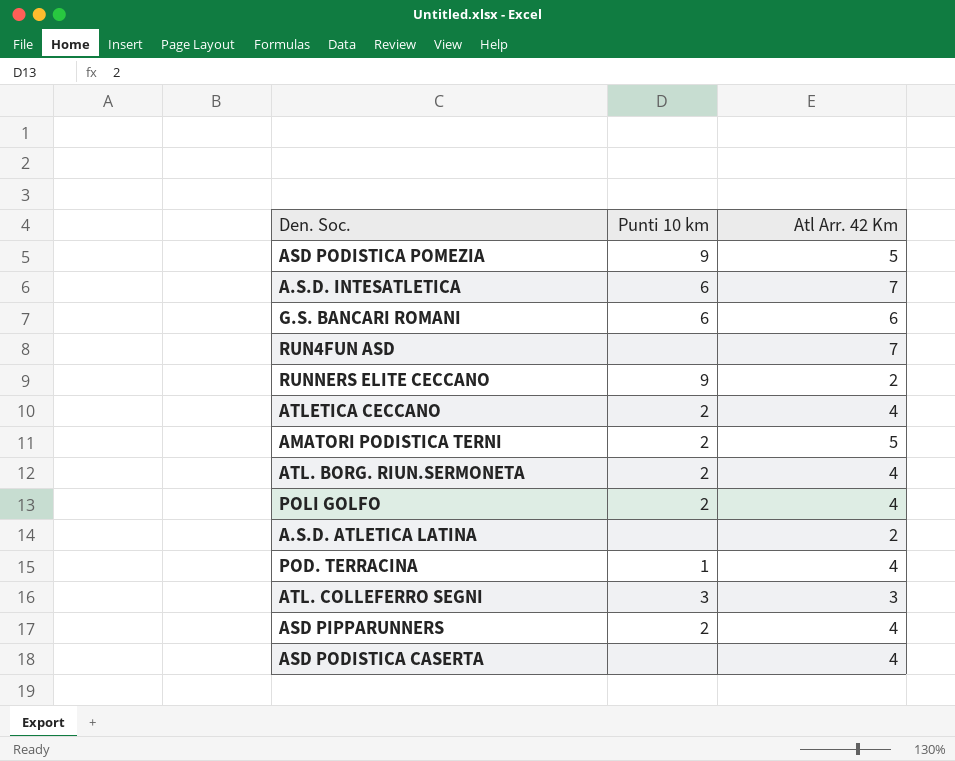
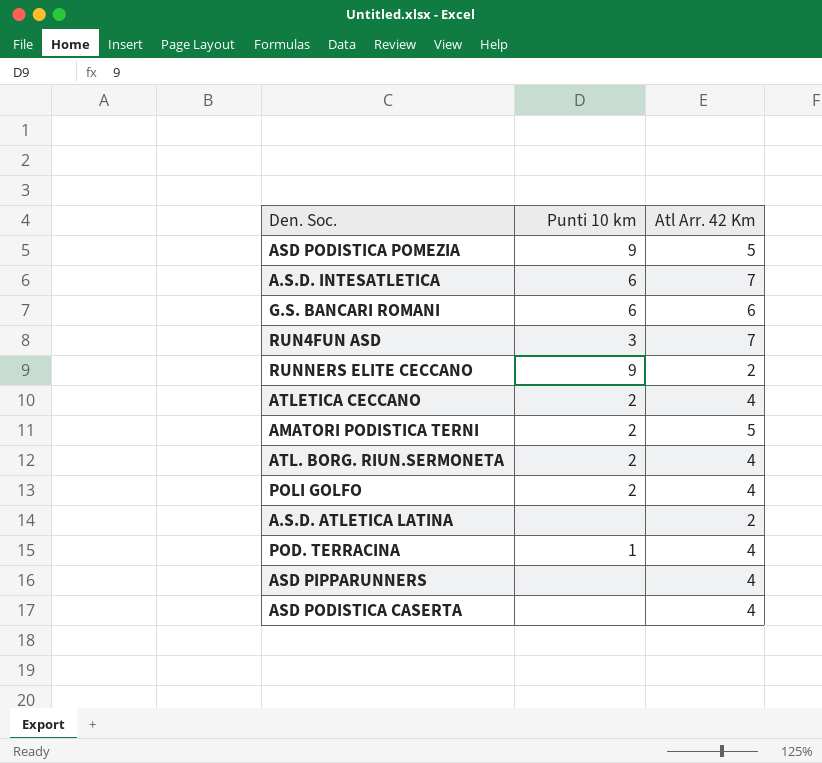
row ATL. COLLEFERRO SEGNI: 3 | 3 -> none
RUN4FUN ASD | Punti 10 km: none -> 3
ASD PIPPARUNNERS | Punti 10 km: 2 -> none

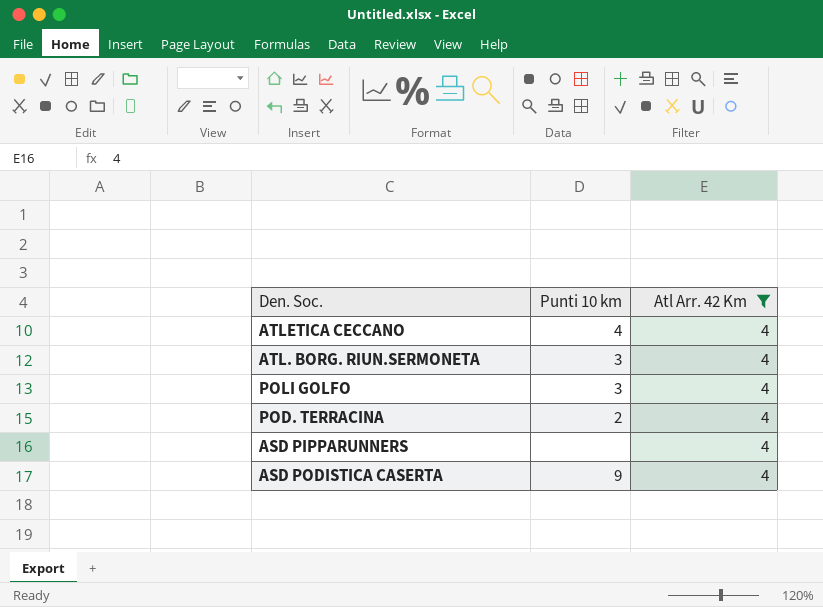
filter: none -> Atl Arr. 42 Km = 4
ATLETICA CECCANO | Punti 10 km: 2 -> 4
ATL. BORG. RIUN.SERMONETA | Punti 10 km: 2 -> 3
POLI GOLFO | Punti 10 km: 2 -> 3
POD. TERRACINA | Punti 10 km: 1 -> 2
ASD PODISTICA CASERTA | Punti 10 km: none -> 9

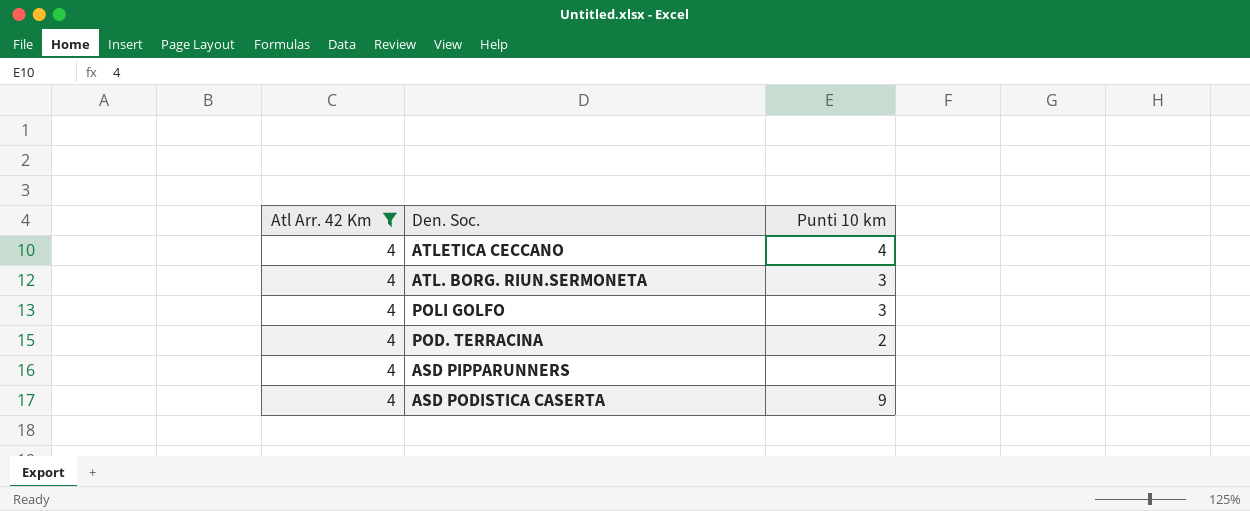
column Atl Arr. 42 Km | position: 3 -> 1

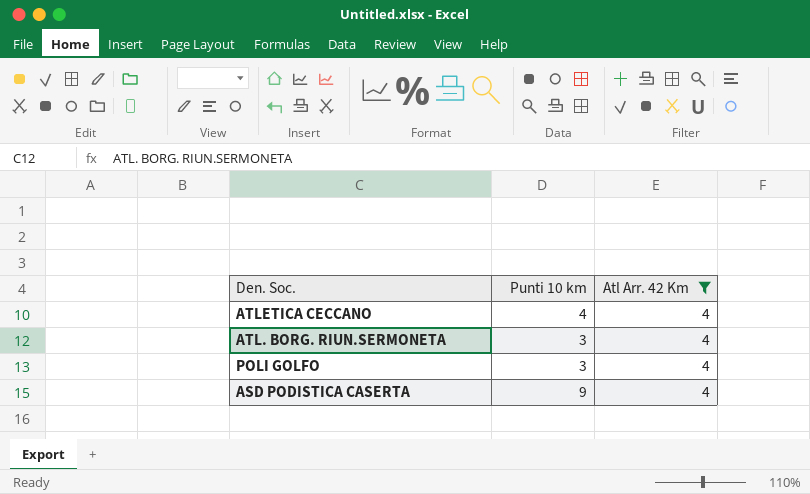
column Atl Arr. 42 Km | position: 1 -> 3
row POD. TERRACINA: 4 | 2 -> none
row ASD PIPPARUNNERS: 4 | none -> none

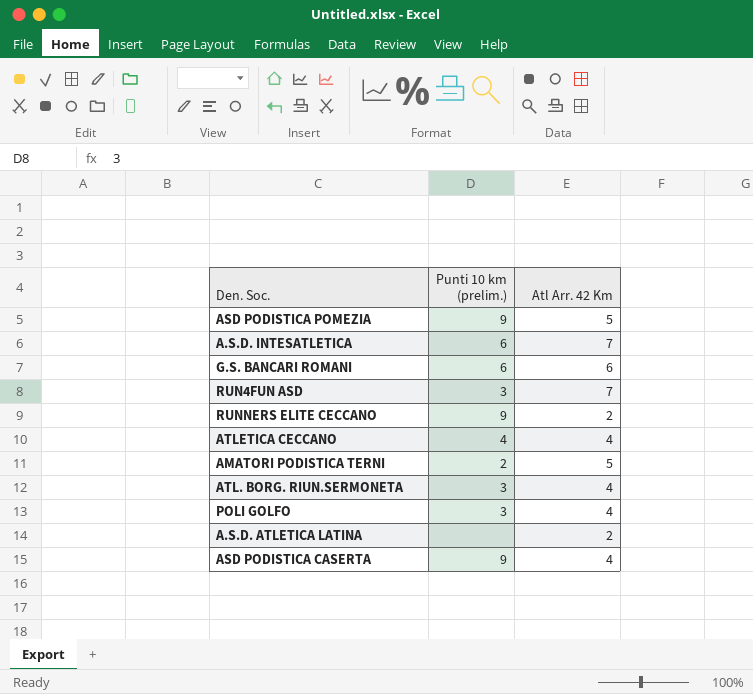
filter: Atl Arr. 42 Km = 4 -> none
column name: Punti 10 km -> Punti 10 km (prelim.)

